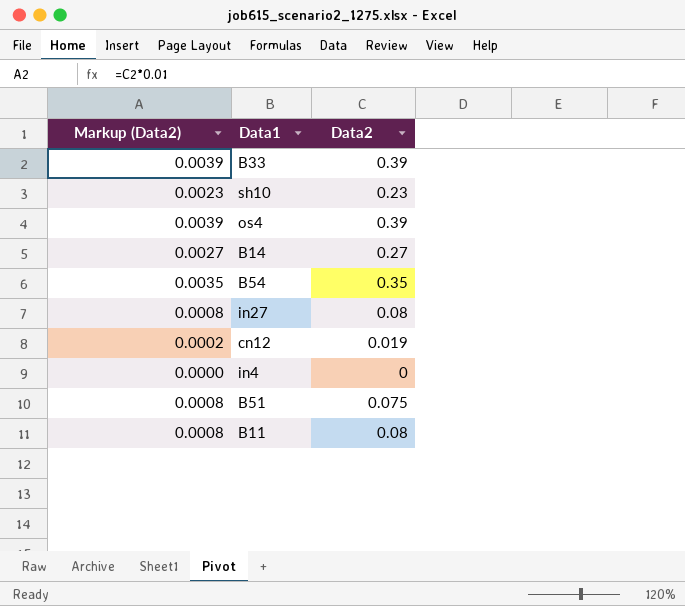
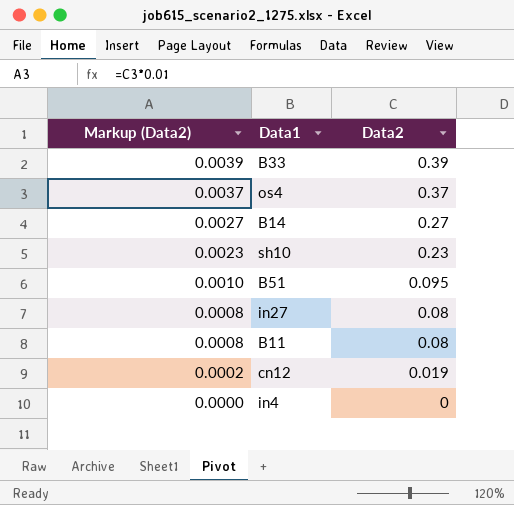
row order: none -> Markup (Data2) descending
row B54: 0.0035 | 0.35 -> none
os4 | Markup (Data2): 0.0039 -> 0.0037
os4 | Data2: 0.39 -> 0.37
B51 | Markup (Data2): 0.0008 -> 0.0010
B51 | Data2: 0.075 -> 0.095

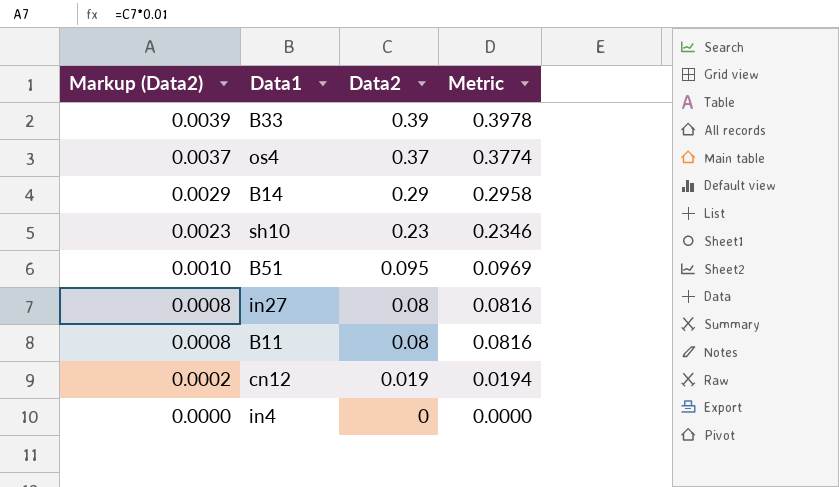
column Metric | formula: none -> [Data2] * 1.02
B14 | Markup (Data2): 0.0027 -> 0.0029
B14 | Data2: 0.27 -> 0.29

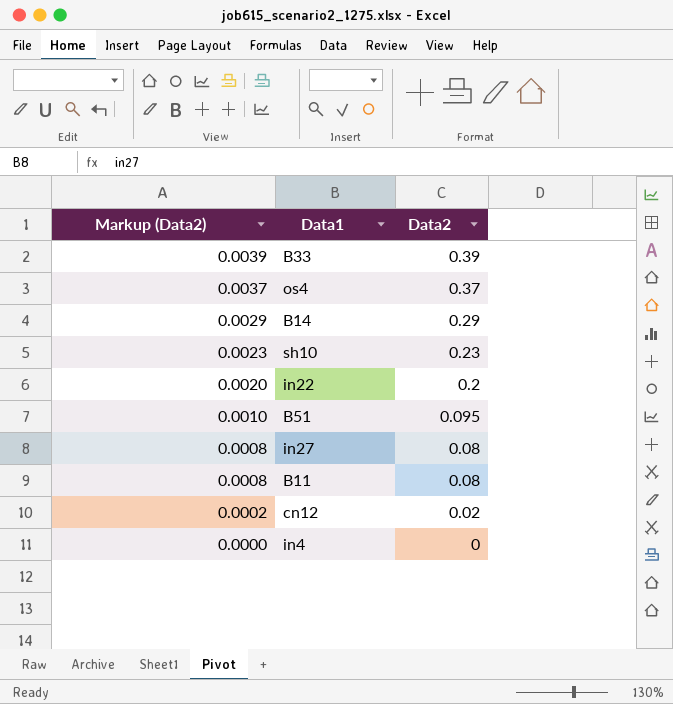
column Metric | formula: [Data2] * 1.02 -> none
row in22: none -> 0.0020 | 0.2
cn12 | Data2: 0.019 -> 0.02

